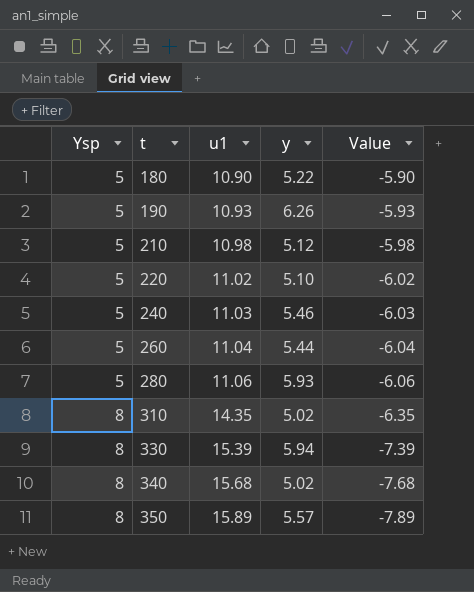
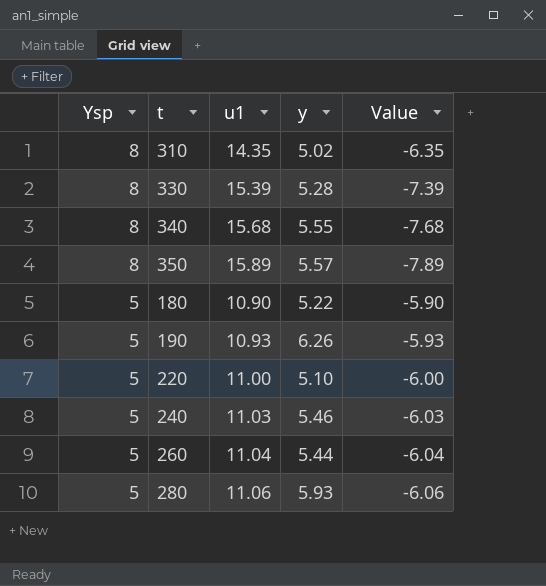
row order: Ysp ascending -> Ysp descending
row 210: 5 | 10.98 | 5.12 | -5.98 -> none
330 | y: 5.94 -> 5.28
340 | y: 5.02 -> 5.55
220 | u1: 11.02 -> 11.00
220 | Value: -6.02 -> -6.00

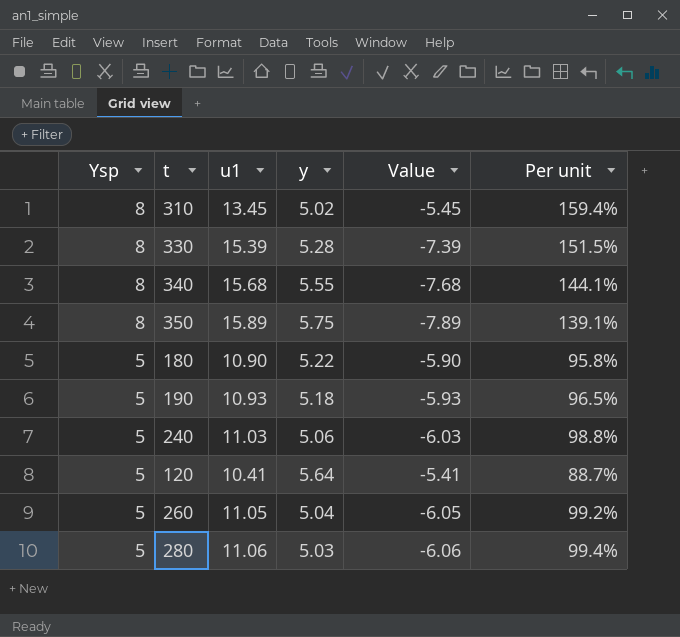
column Per unit | formula: none -> [Ysp] / [y]
row 220: 5 | 11.00 | 5.10 | -6.00 -> none
310 | u1: 14.35 -> 13.45
310 | Value: -6.35 -> -5.45
350 | y: 5.57 -> 5.75
190 | y: 6.26 -> 5.18
240 | y: 5.46 -> 5.06
row 120: none -> 5 | 10.41 | 5.64 | -5.41 | 88.7%
260 | u1: 11.04 -> 11.05
260 | y: 5.44 -> 5.04
260 | Value: -6.04 -> -6.05
280 | y: 5.93 -> 5.03

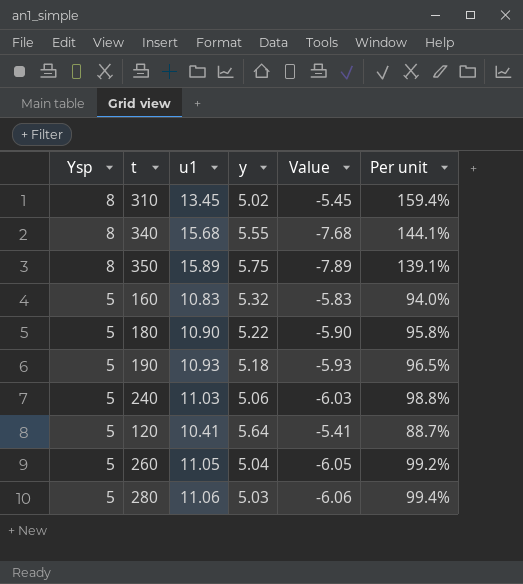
row 330: 8 | 15.39 | 5.28 | -7.39 | 151.5% -> none
row 160: none -> 5 | 10.83 | 5.32 | -5.83 | 94.0%

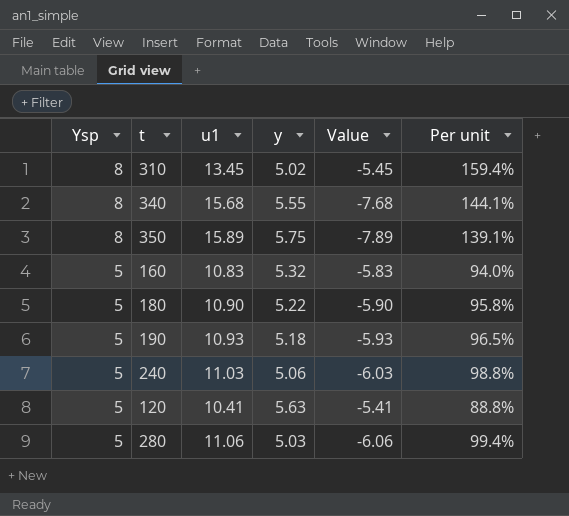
row 260: 5 | 11.05 | 5.04 | -6.05 | 99.2% -> none
120 | y: 5.64 -> 5.63
120 | Per unit: 88.7% -> 88.8%

